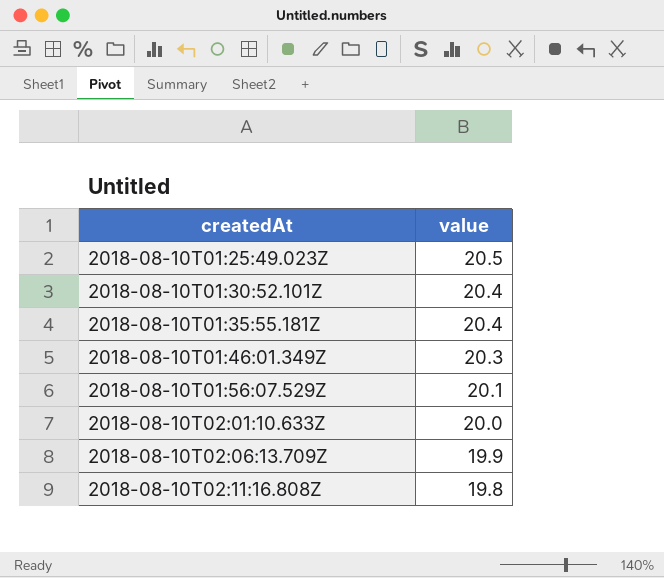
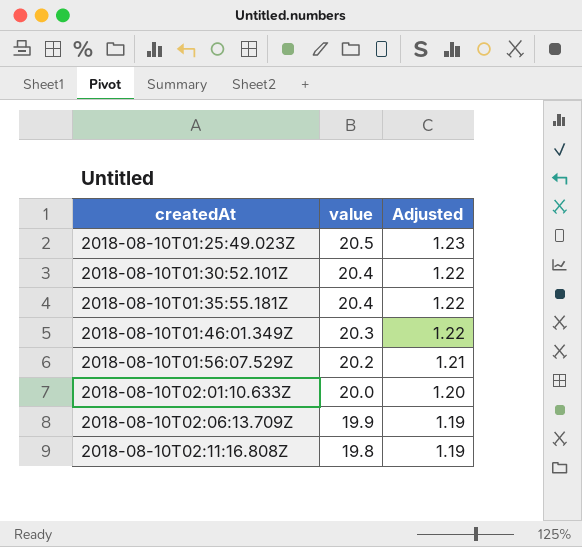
column Adjusted | formula: none -> [value] * 0.06
2018-08-10T01:56:07.529Z | value: 20.1 -> 20.2

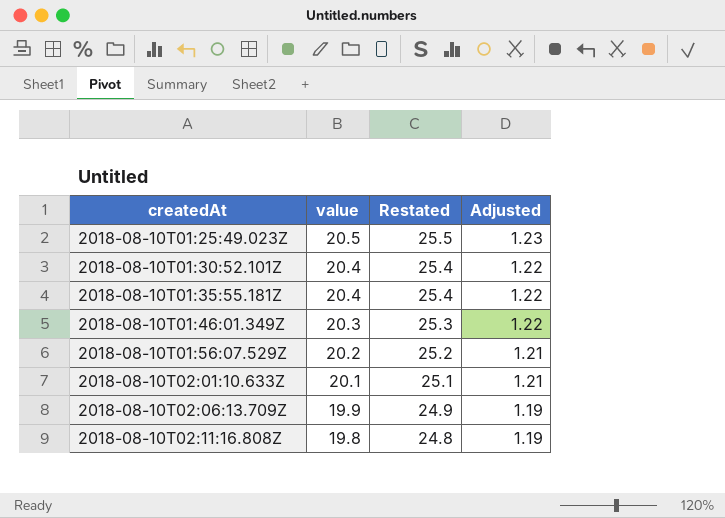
column Restated | formula: none -> [value] + 5
2018-08-10T02:01:10.633Z | value: 20.0 -> 20.1
2018-08-10T02:01:10.633Z | Adjusted: 1.20 -> 1.21

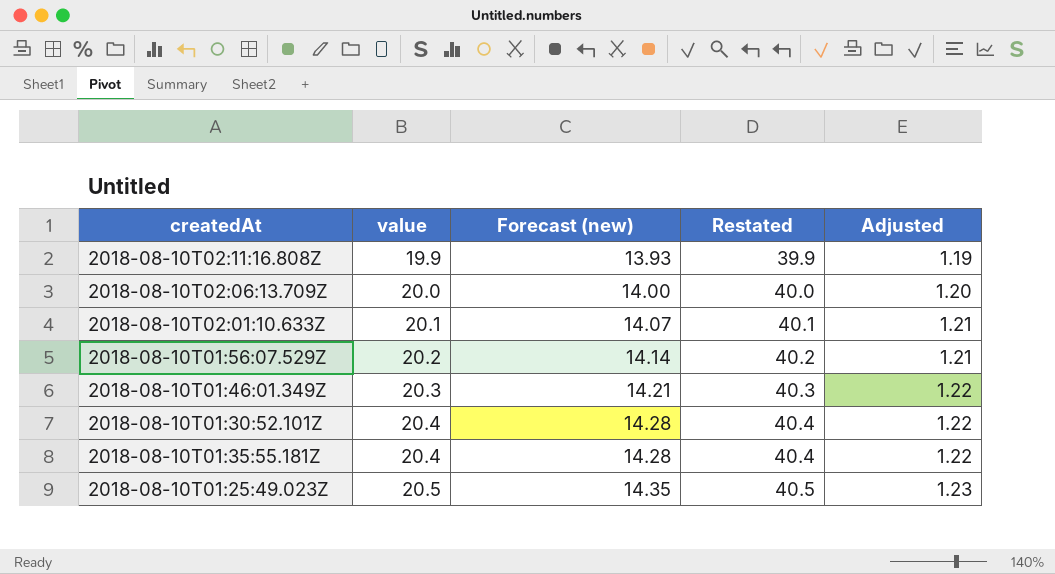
row order: createdAt ascending -> value ascending
column Forecast (new) | formula: none -> [value] * 0.7
column Restated | formula: [value] + 5 -> [value] + 20
2018-08-10T02:11:16.808Z | value: 19.8 -> 19.9
2018-08-10T02:06:13.709Z | value: 19.9 -> 20.0
2018-08-10T02:06:13.709Z | Adjusted: 1.19 -> 1.20

